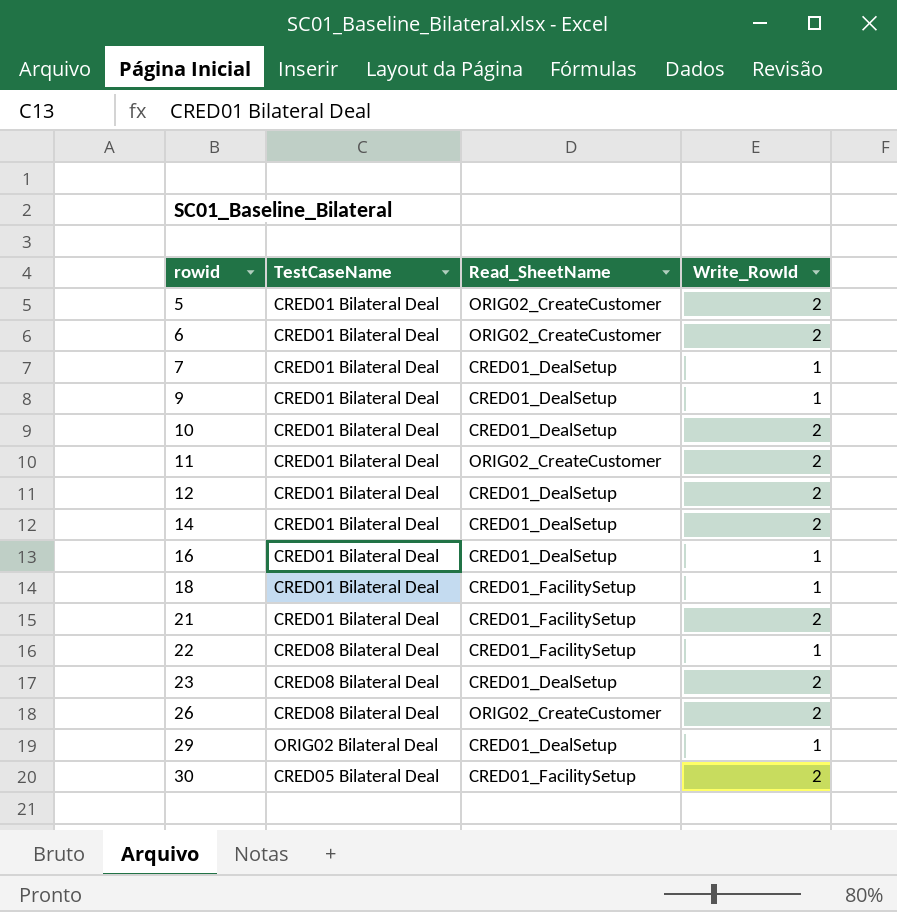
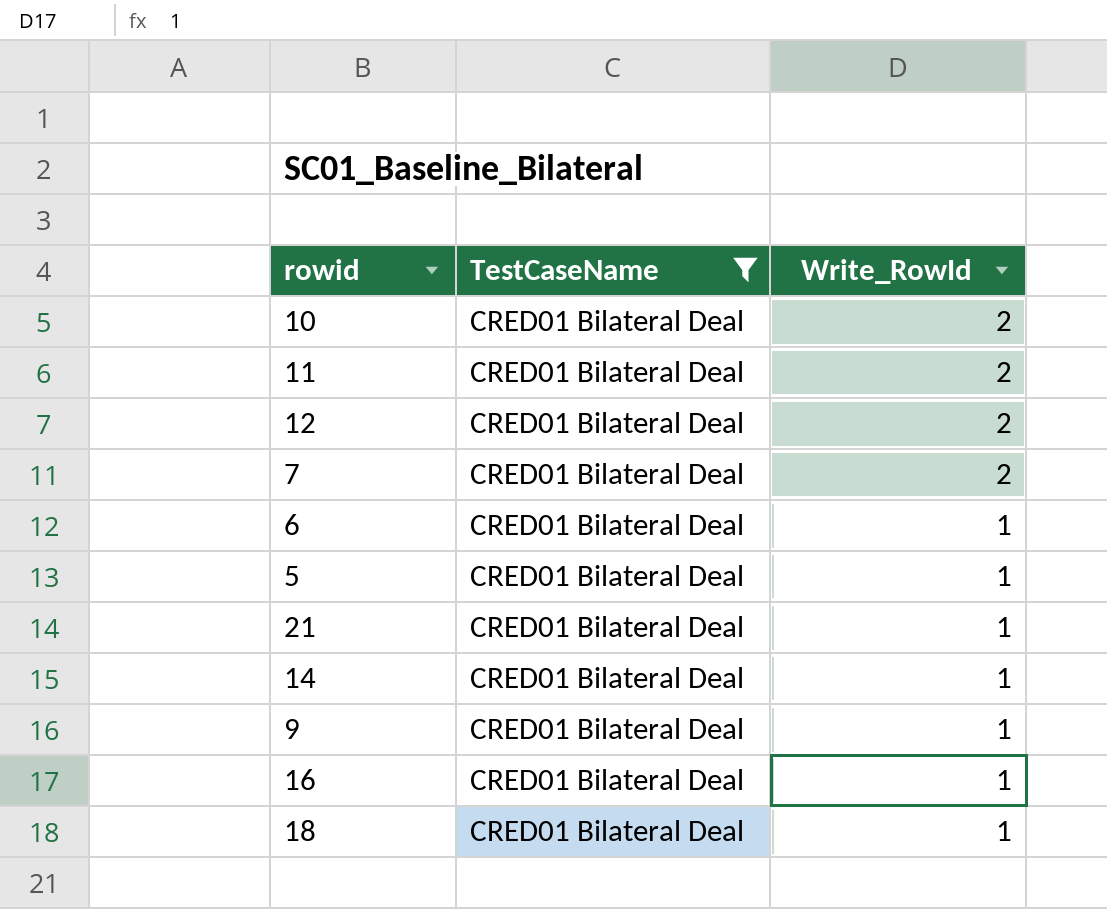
filter: none -> TestCaseName = CRED01 Bilateral Deal
row order: rowid ascending -> Write_RowId descending
column Read_SheetName | position: 3 -> none
7 | Write_RowId: 1 -> 2
6 | Write_RowId: 2 -> 1
5 | Write_RowId: 2 -> 1
21 | Write_RowId: 2 -> 1
14 | Write_RowId: 2 -> 1

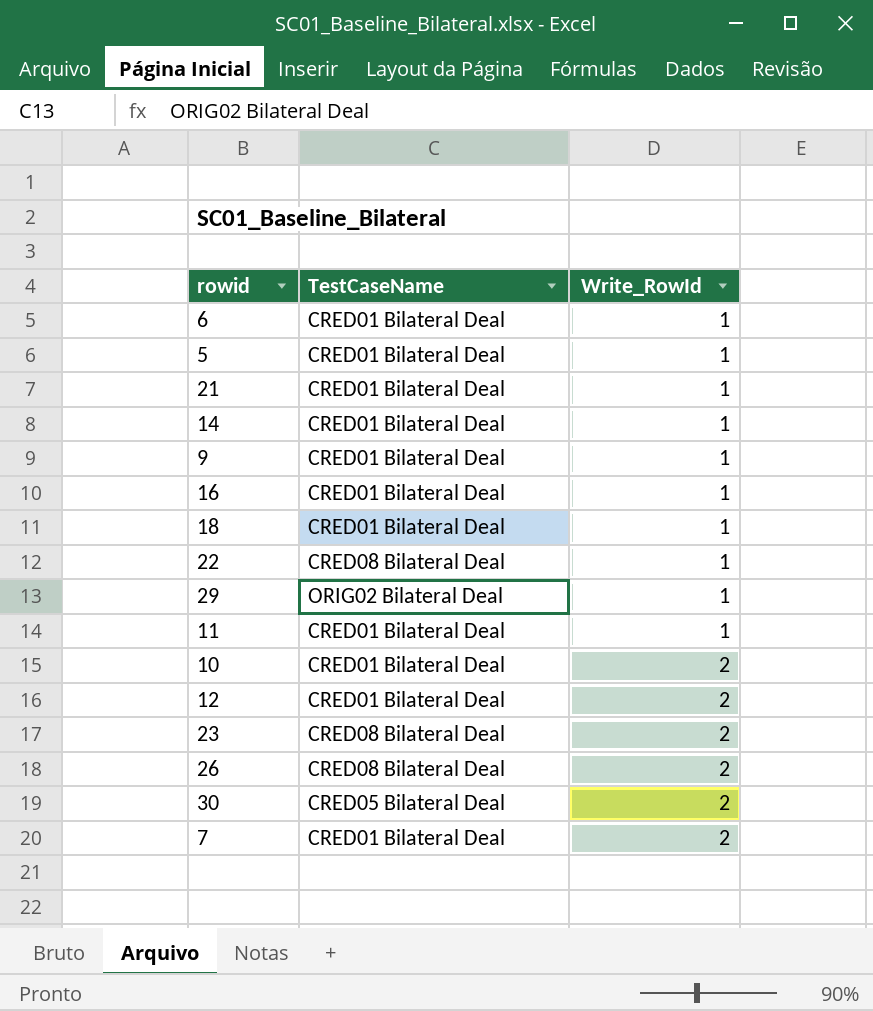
filter: TestCaseName = CRED01 Bilateral Deal -> none
row order: Write_RowId descending -> Write_RowId ascending
11 | Write_RowId: 2 -> 1

